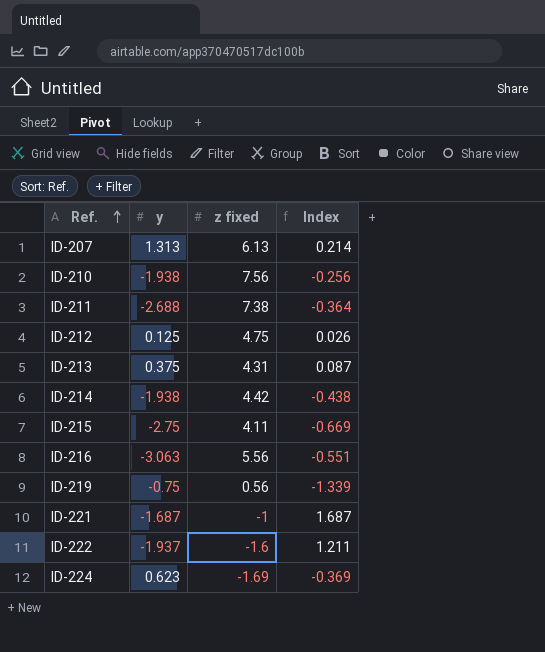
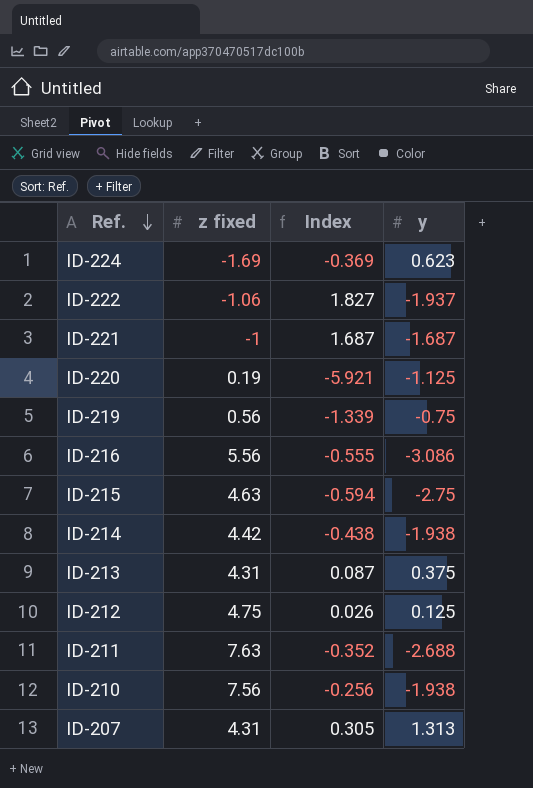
row order: Ref. ascending -> Ref. descending
column y | position: 2 -> 4
ID-222 | z fixed: -1.6 -> -1.06
ID-222 | Index: 1.211 -> 1.827
row ID-220: none -> 0.19 | -5.921 | -1.125
ID-216 | Index: -0.551 -> -0.555
ID-216 | y: -3.063 -> -3.086
ID-215 | z fixed: 4.11 -> 4.63
ID-215 | Index: -0.669 -> -0.594
ID-211 | z fixed: 7.38 -> 7.63
ID-211 | Index: -0.364 -> -0.352
ID-207 | z fixed: 6.13 -> 4.31
ID-207 | Index: 0.214 -> 0.305

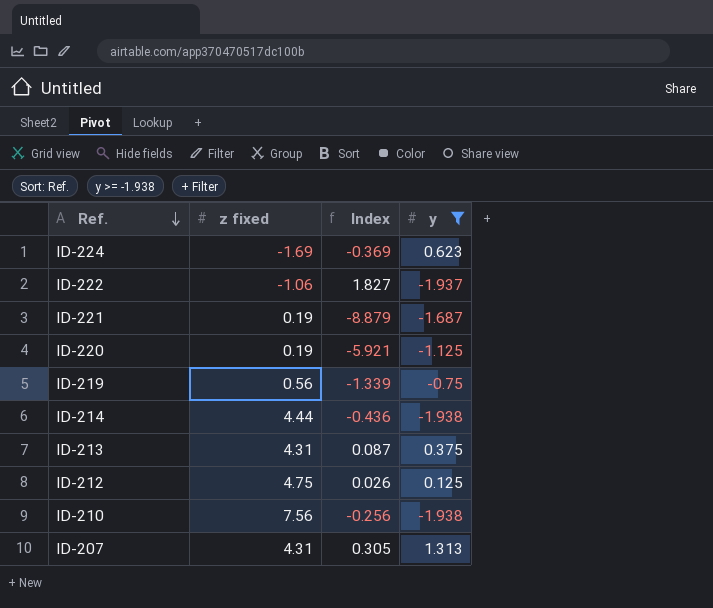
filter: none -> y >= -1.938
ID-221 | z fixed: -1 -> 0.19
ID-221 | Index: 1.687 -> -8.879
ID-214 | z fixed: 4.42 -> 4.44
ID-214 | Index: -0.438 -> -0.436

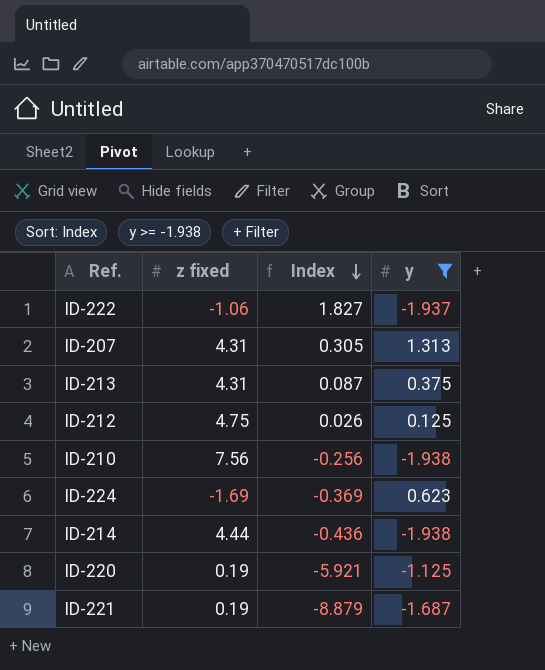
row order: Ref. descending -> Index descending
row ID-219: 0.56 | -1.339 | -0.75 -> none

